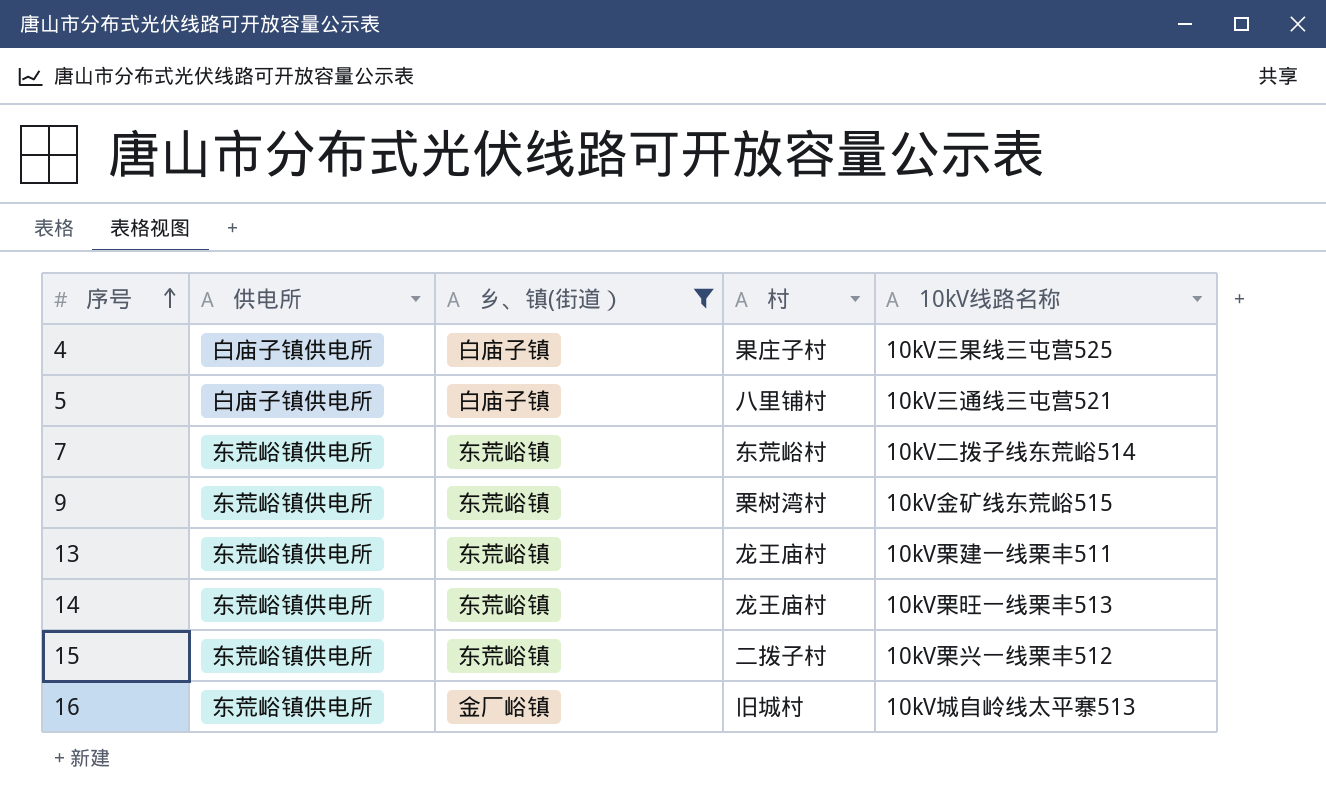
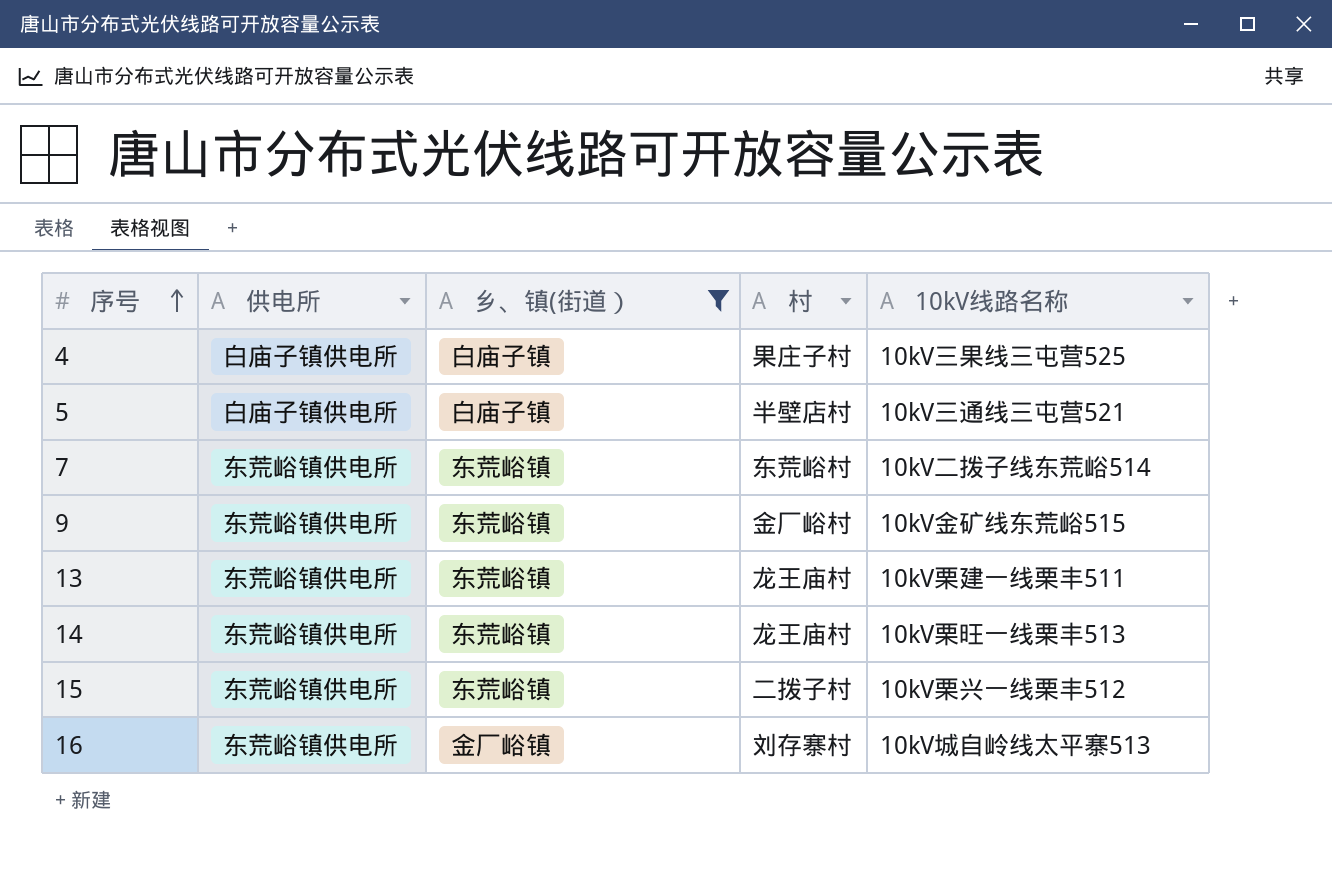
5 | 村: 八里铺村 -> 半壁店村
9 | 村: 栗树湾村 -> 金厂峪村
16 | 村: 旧城村 -> 刘存寨村

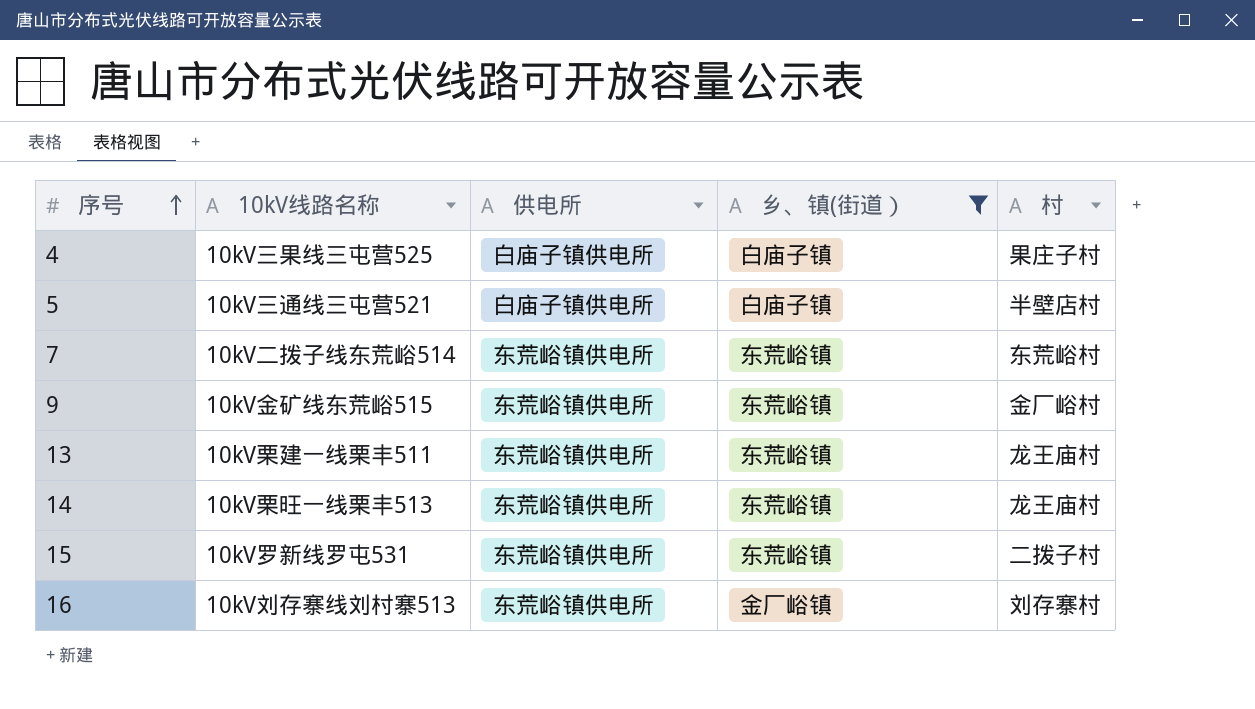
column 10kV线路名称 | position: 5 -> 2
15 | 10kV线路名称: 10kV栗兴一线栗丰512 -> 10kV罗新线罗屯531
16 | 10kV线路名称: 10kV城自岭线太平寨513 -> 10kV刘存寨线刘村寨513

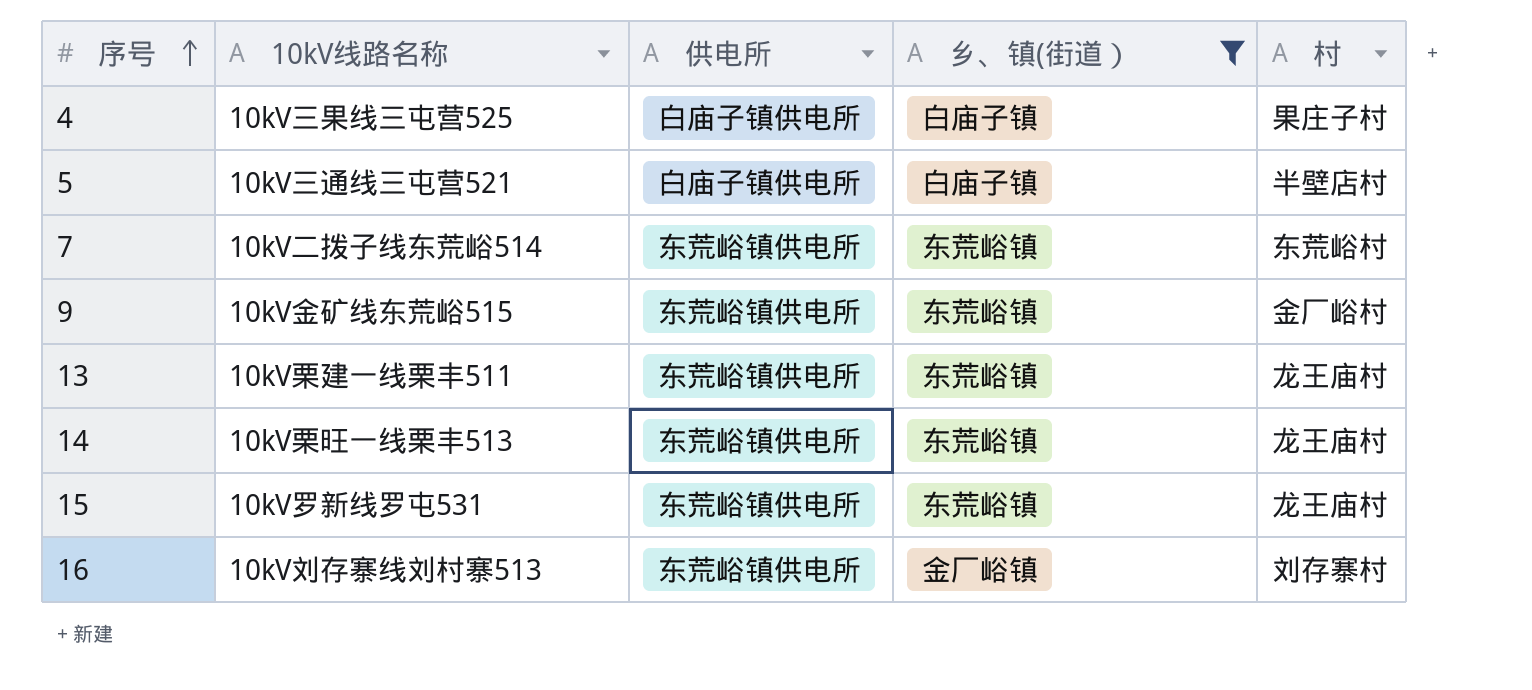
15 | 村: 二拨子村 -> 龙王庙村

